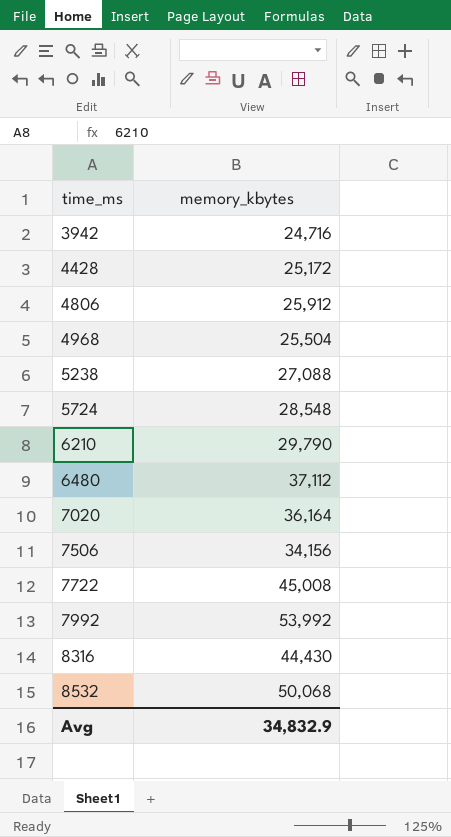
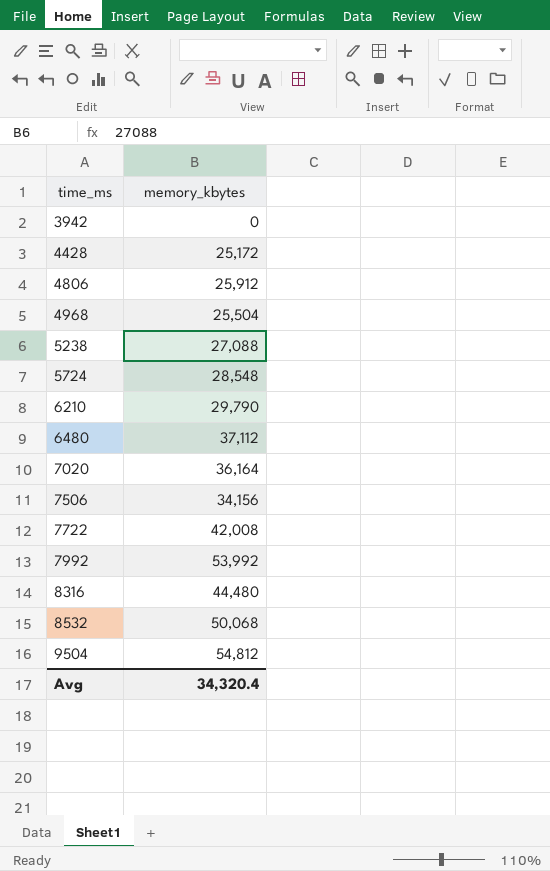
3942 | memory_kbytes: 24,716 -> 0
7722 | memory_kbytes: 45,008 -> 42,008
8316 | memory_kbytes: 44,430 -> 44,480
row 9504: none -> 54,812
Avg | memory_kbytes: 34,832.9 -> 34,320.4

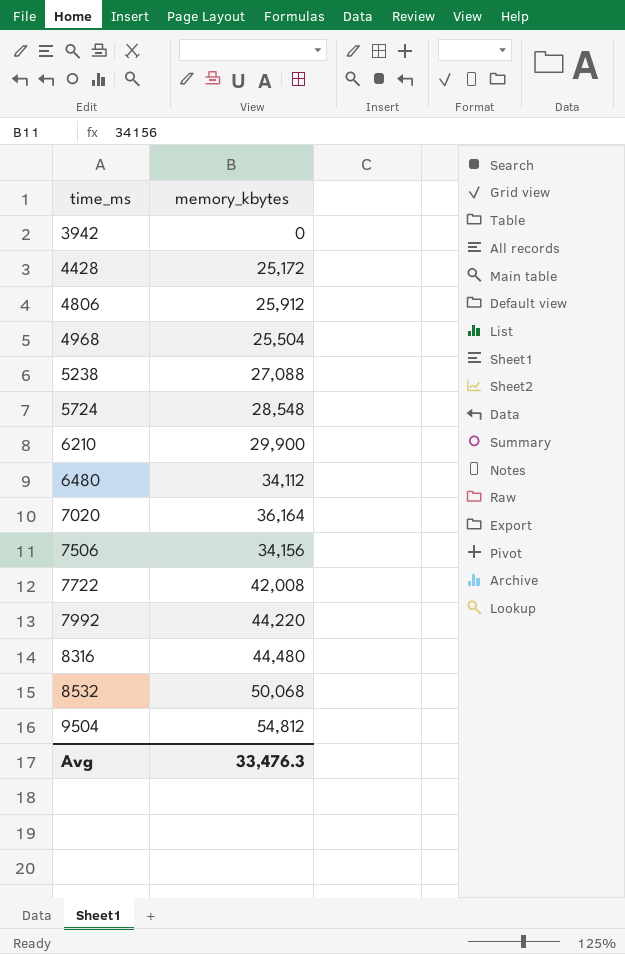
6210 | memory_kbytes: 29,790 -> 29,900
6480 | memory_kbytes: 37,112 -> 34,112
7992 | memory_kbytes: 53,992 -> 44,220
Avg | memory_kbytes: 34,320.4 -> 33,476.3

